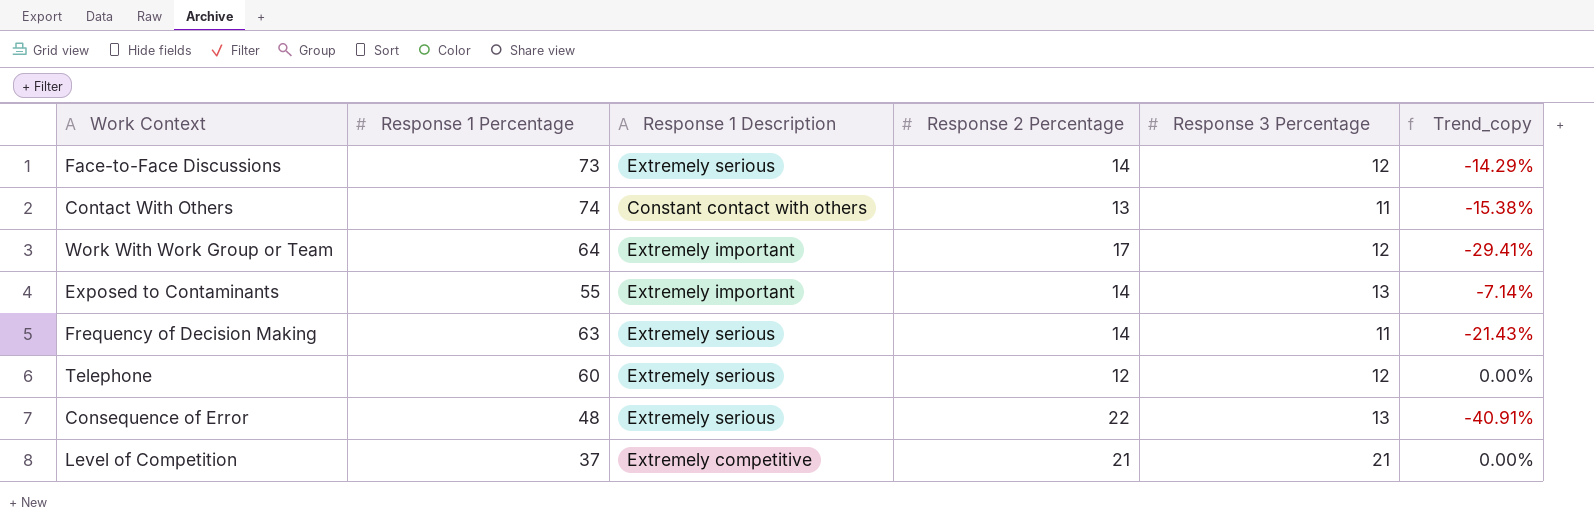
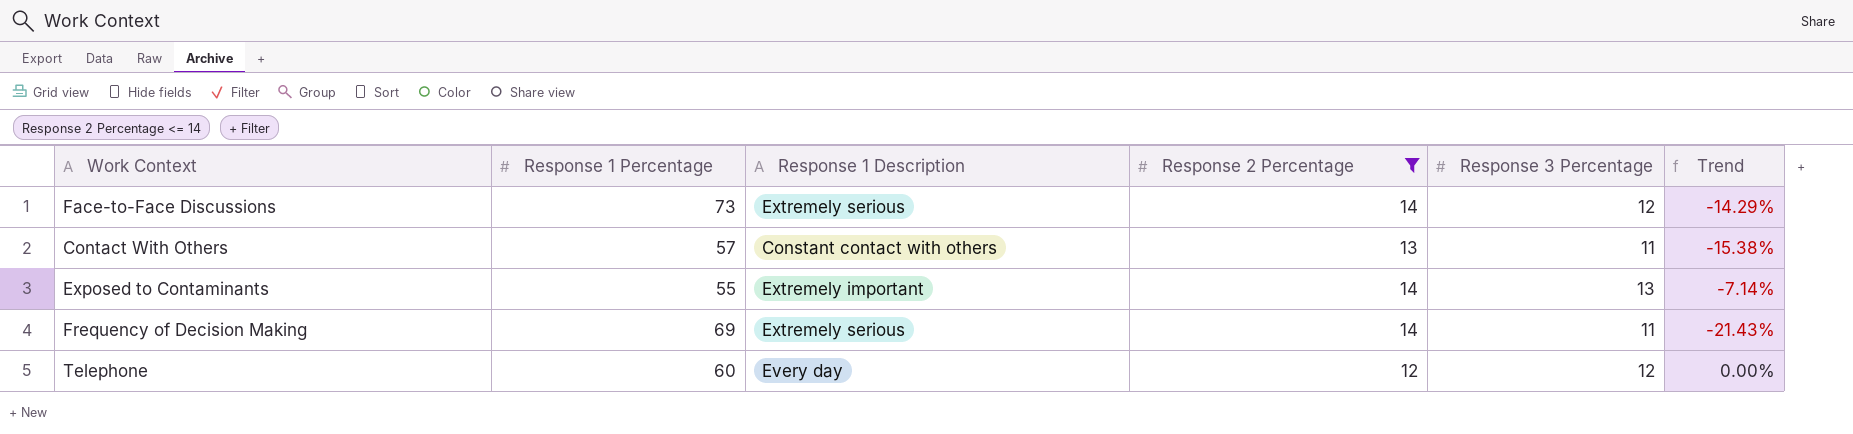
filter: none -> Response 2 Percentage <= 14
column name: Trend_copy -> Trend
Contact With Others | Response 1 Percentage: 74 -> 57
Frequency of Decision Making | Response 1 Percentage: 63 -> 69
Telephone | Response 1 Description: Extremely serious -> Every day

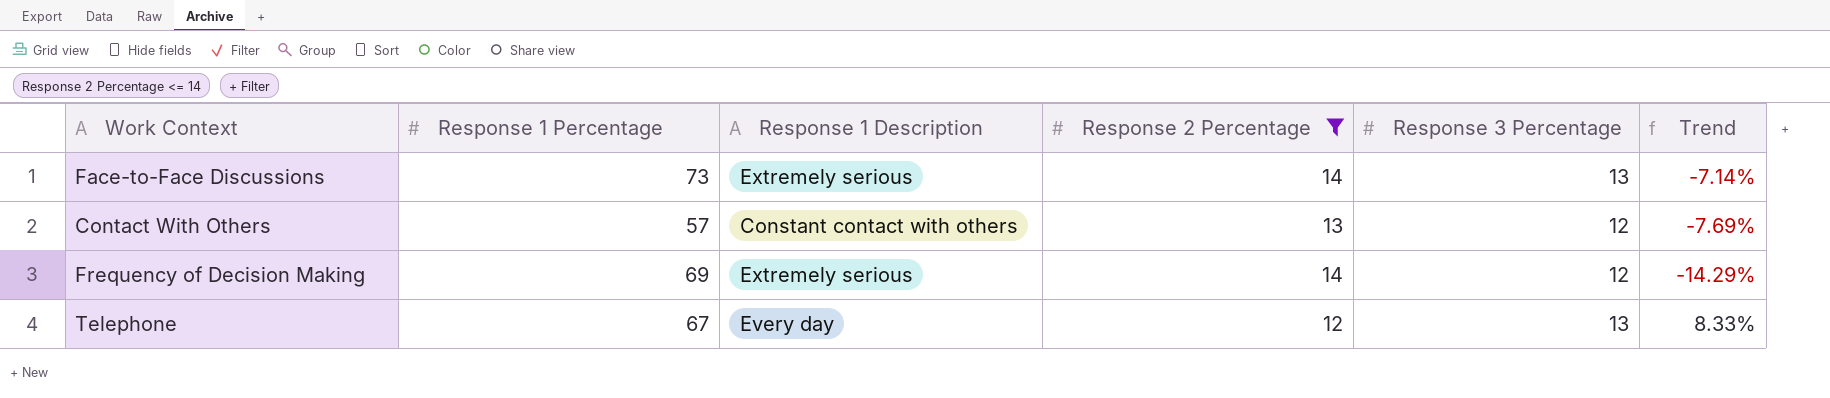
row Exposed to Contaminants: 55 | Extremely important | 14 | 13 | -7.14% -> none
Face-to-Face Discussions | Response 3 Percentage: 12 -> 13
Face-to-Face Discussions | Trend: -14.29% -> -7.14%
Contact With Others | Response 3 Percentage: 11 -> 12
Contact With Others | Trend: -15.38% -> -7.69%
Frequency of Decision Making | Response 3 Percentage: 11 -> 12
Frequency of Decision Making | Trend: -21.43% -> -14.29%
Telephone | Response 1 Percentage: 60 -> 67
Telephone | Response 3 Percentage: 12 -> 13
Telephone | Trend: 0.00% -> 8.33%

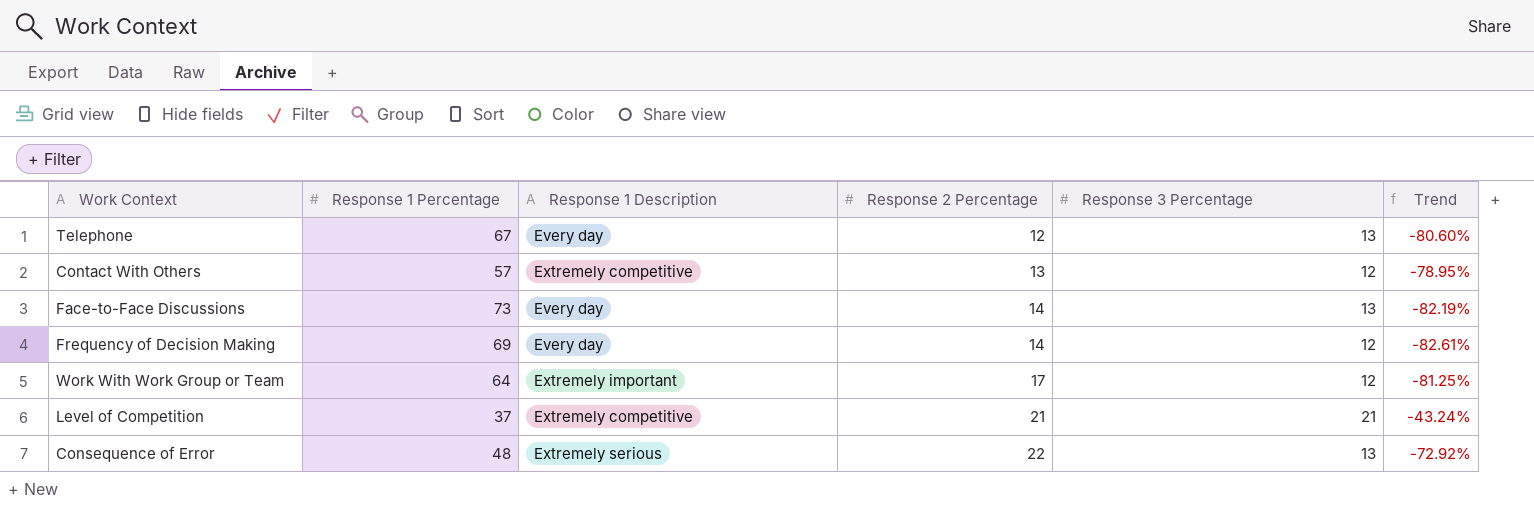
filter: Response 2 Percentage <= 14 -> none
row order: none -> Response 2 Percentage ascending
column Trend | formula: ([Response 3 Percentage] - [Response 2 Percentage]) / [Response 2 Percentage] -> ([Response 3 Percentage] - [Response 1 Percentage]) / [Response 1 Percentage]
Contact With Others | Response 1 Description: Constant contact with others -> Extremely competitive
Face-to-Face Discussions | Response 1 Description: Extremely serious -> Every day
Frequency of Decision Making | Response 1 Description: Extremely serious -> Every day

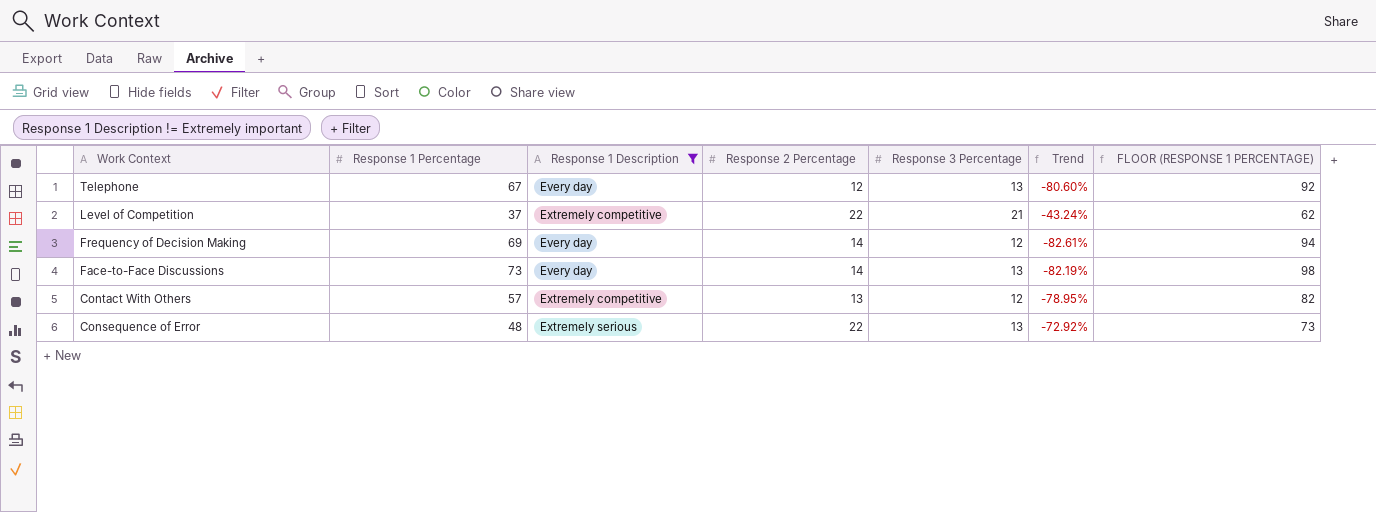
filter: none -> Response 1 Description != Extremely important
row order: Response 2 Percentage ascending -> Work Context descending
column FLOOR (RESPONSE 1 PERCENTAGE) | formula: none -> [Response 1 Percentage] + 25
Level of Competition | Response 2 Percentage: 21 -> 22

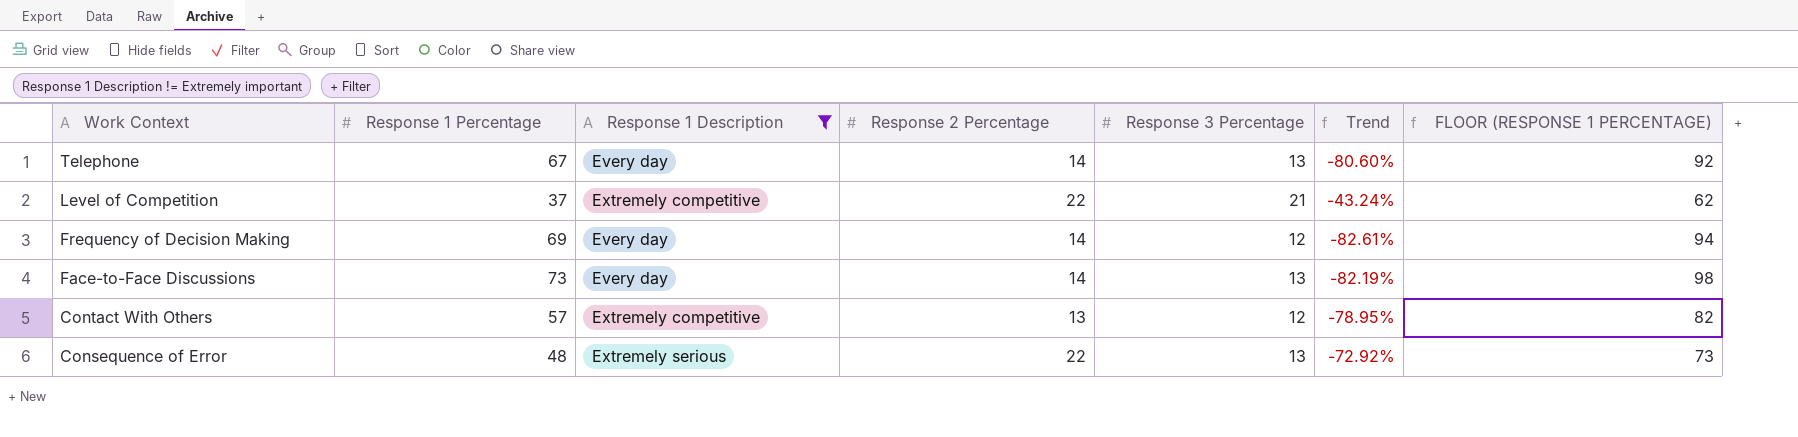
Telephone | Response 2 Percentage: 12 -> 14

